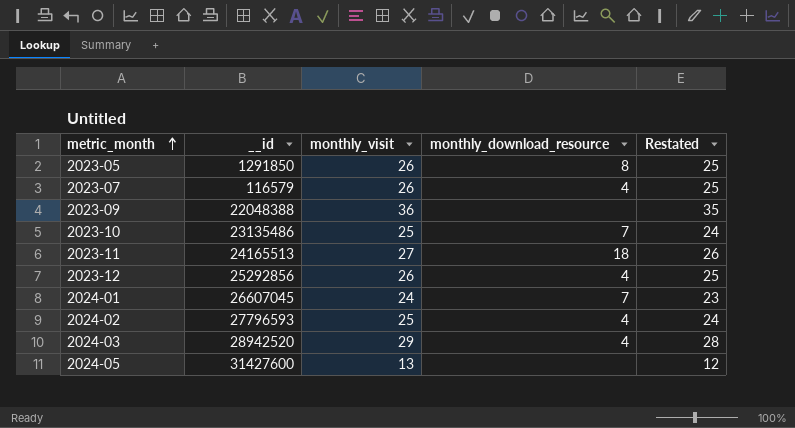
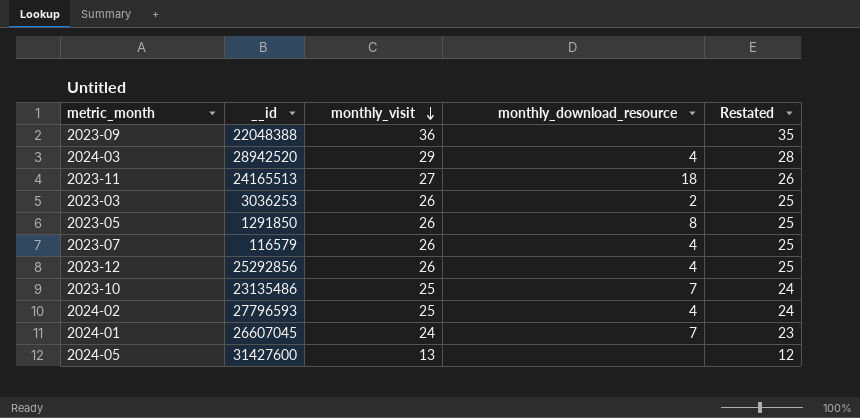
row order: metric_month ascending -> monthly_visit descending
row 2023-03: none -> 3036253 | 26 | 2 | 25

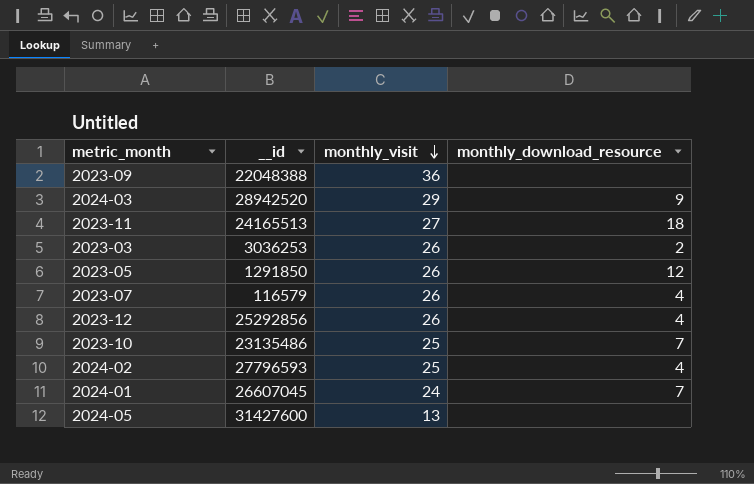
column Restated | formula: [monthly_visit] - 1 -> none
2024-03 | monthly_download_resource: 4 -> 9
2023-05 | monthly_download_resource: 8 -> 12

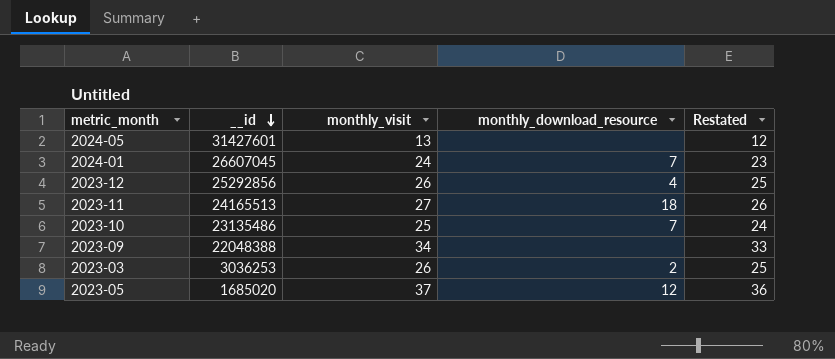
row order: monthly_visit descending -> __id descending
column Restated | formula: none -> [monthly_visit] - 1
row 2024-03: 28942520 | 29 | 9 -> none
row 2023-07: 116579 | 26 | 4 -> none
row 2024-02: 27796593 | 25 | 4 -> none
2024-05 | __id: 31427600 -> 31427601
2023-09 | monthly_visit: 36 -> 34
2023-05 | __id: 1291850 -> 1685020
2023-05 | monthly_visit: 26 -> 37

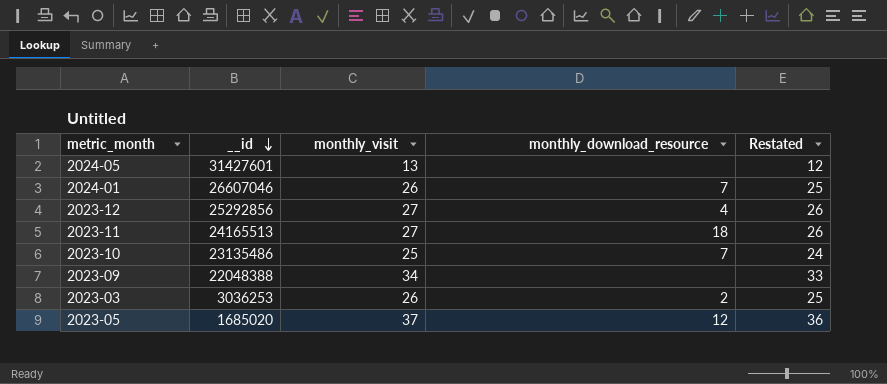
2024-01 | __id: 26607045 -> 26607046
2024-01 | monthly_visit: 24 -> 26
2024-01 | Restated: 23 -> 25
2023-12 | monthly_visit: 26 -> 27
2023-12 | Restated: 25 -> 26

